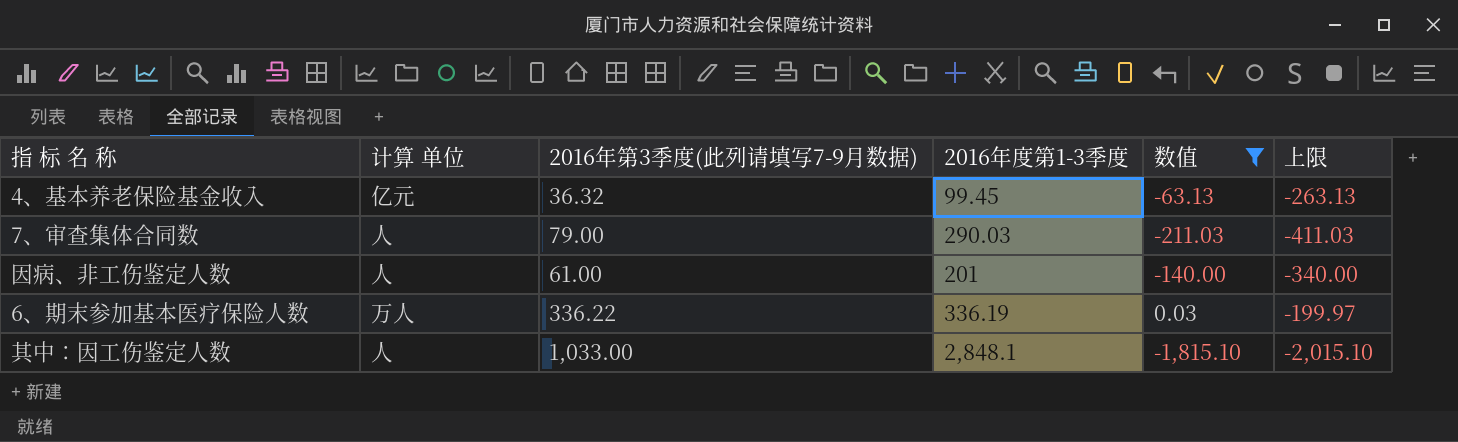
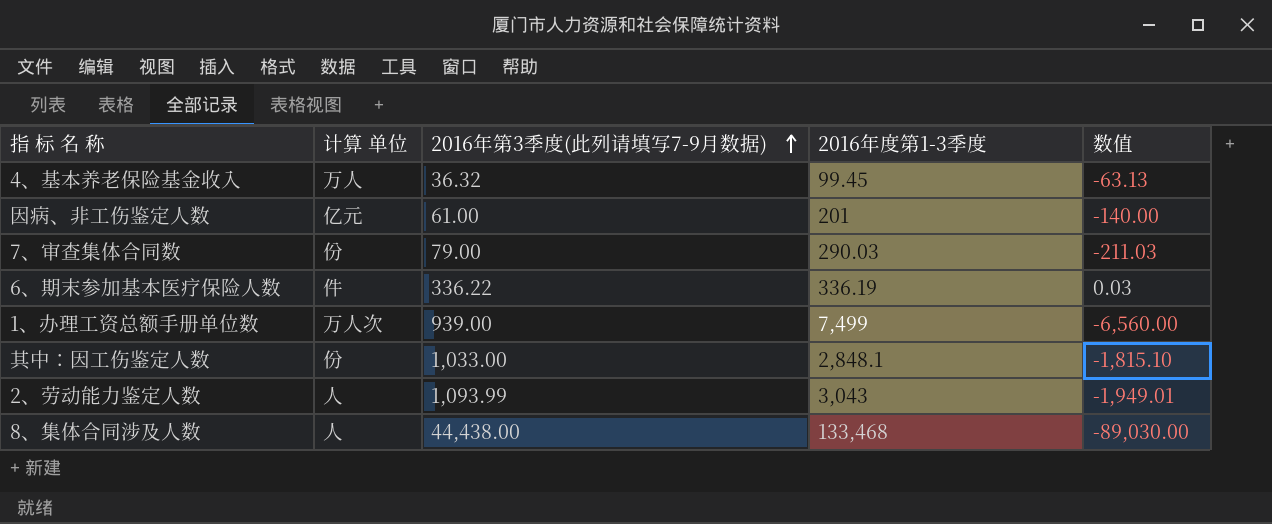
filter: 数值 >= -1,815.10 -> none
row order: none -> 2016年第3季度(此列请填写7-9月数据) ascending
column 上限 | formula: [数值] - 200 -> none
4、基本养老保险基金收入 | 计算 单位: 亿元 -> 万人
因病、非工伤鉴定人数 | 计算 单位: 人 -> 亿元
7、审查集体合同数 | 计算 单位: 人 -> 份
6、期末参加基本医疗保险人数 | 计算 单位: 万人 -> 件
其中：因工伤鉴定人数 | 计算 单位: 人 -> 份

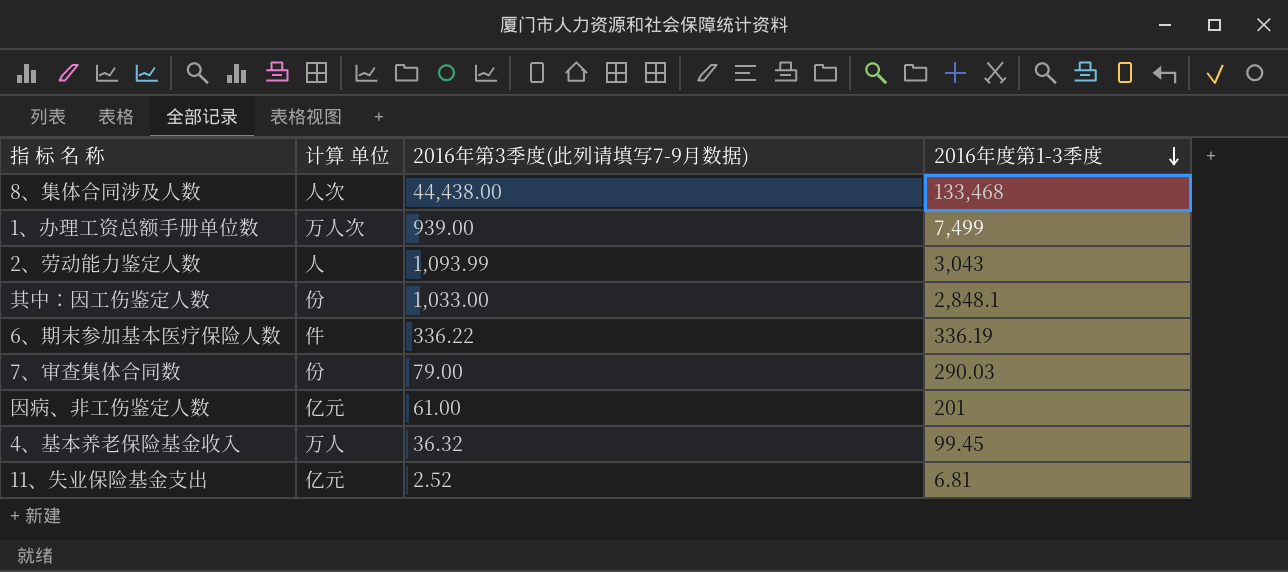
row order: 2016年第3季度(此列请填写7-9月数据) ascending -> 2016年度第1-3季度 descending
column 数值 | formula: [2016年第3季度(此列请填写7-9月数据)] - [2016年度第1-3季度] -> none
8、集体合同涉及人数 | 计算 单位: 人 -> 人次
row 11、失业保险基金支出: none -> 亿元 | 2.52 | 6.81

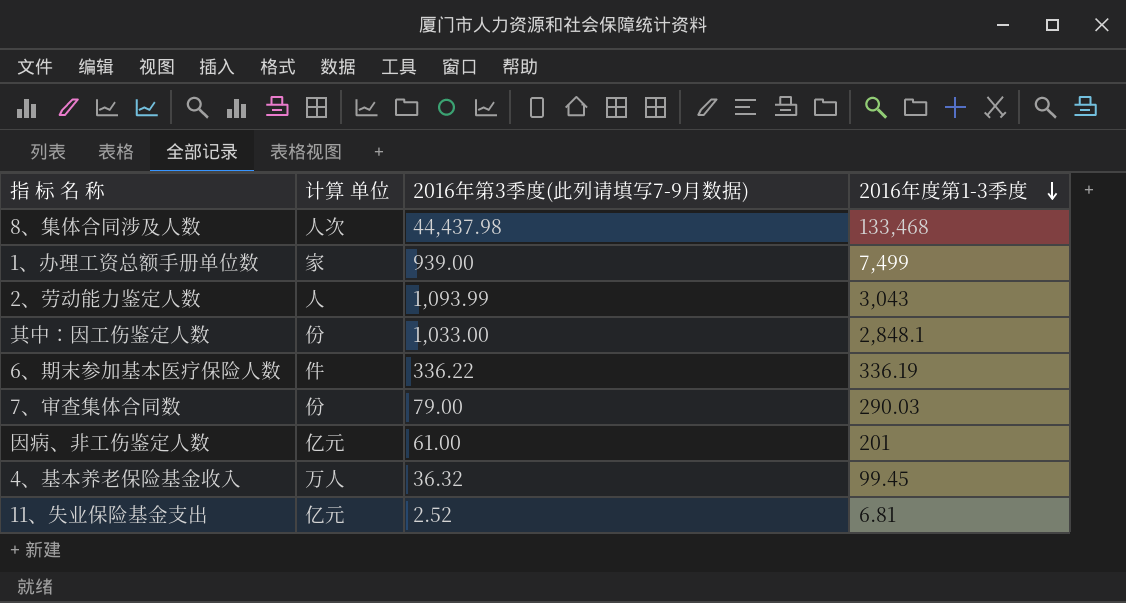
8、集体合同涉及人数 | 2016年第3季度(此列请填写7-9月数据): 44,438.00 -> 44,437.98
1、办理工资总额手册单位数 | 计算 单位: 万人次 -> 家

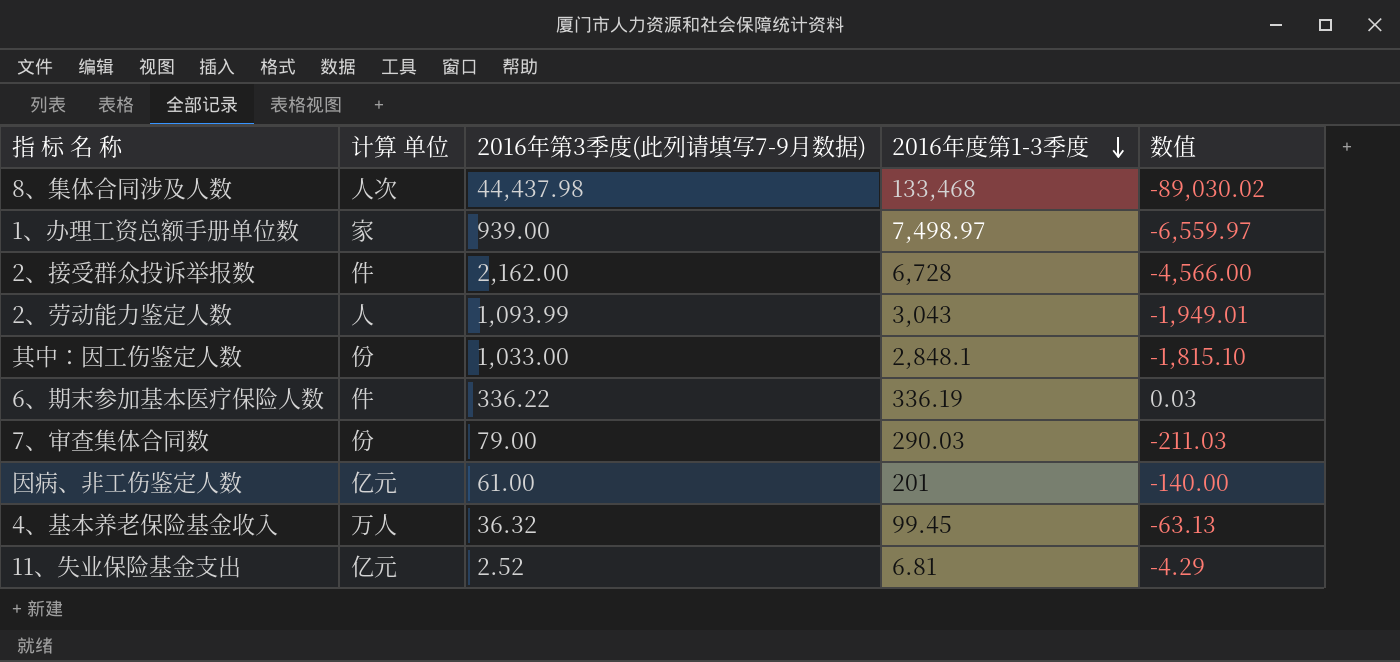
column 数值 | formula: none -> [2016年第3季度(此列请填写7-9月数据)] - [2016年度第1-3季度]
1、办理工资总额手册单位数 | 2016年度第1-3季度: 7,499 -> 7,498.97
row 2、接受群众投诉举报数: none -> 件 | 2,162.00 | 6,728 | -4,566.00

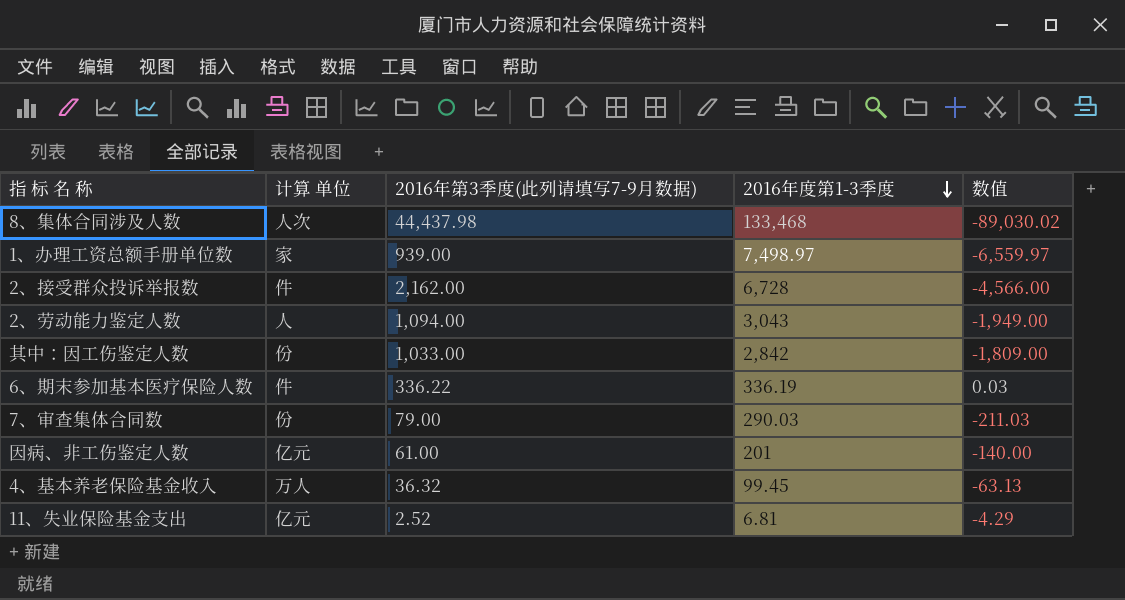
2、劳动能力鉴定人数 | 2016年第3季度(此列请填写7-9月数据): 1,093.99 -> 1,094.00
2、劳动能力鉴定人数 | 数值: -1,949.01 -> -1,949.00
其中：因工伤鉴定人数 | 2016年度第1-3季度: 2,848.1 -> 2,842
其中：因工伤鉴定人数 | 数值: -1,815.10 -> -1,809.00

